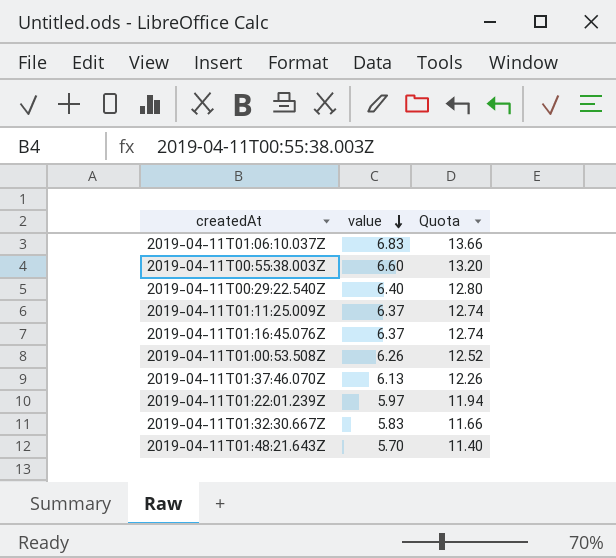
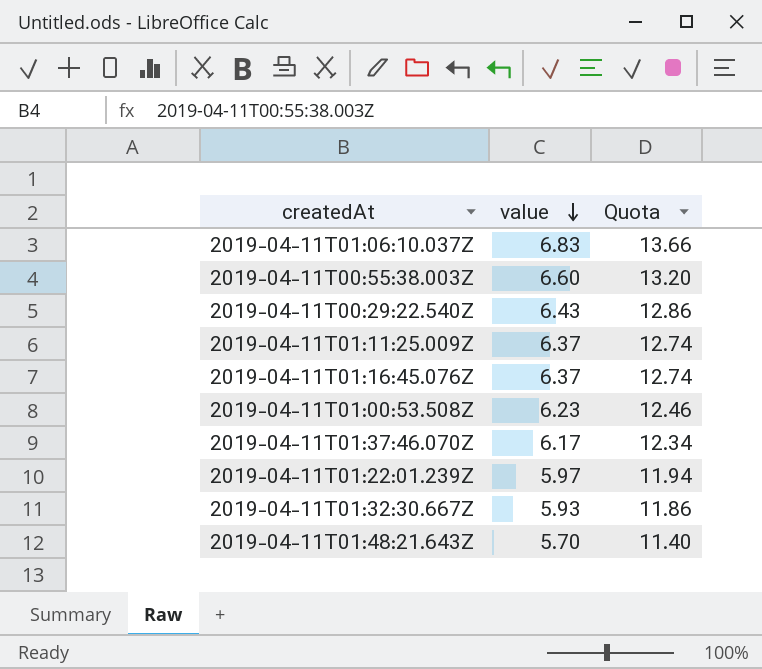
2019-04-11T00:29:22.540Z | value: 6.40 -> 6.43
2019-04-11T00:29:22.540Z | Quota: 12.80 -> 12.86
2019-04-11T01:00:53.508Z | value: 6.26 -> 6.23
2019-04-11T01:00:53.508Z | Quota: 12.52 -> 12.46
2019-04-11T01:37:46.070Z | value: 6.13 -> 6.17
2019-04-11T01:37:46.070Z | Quota: 12.26 -> 12.34
2019-04-11T01:32:30.667Z | value: 5.83 -> 5.93
2019-04-11T01:32:30.667Z | Quota: 11.66 -> 11.86

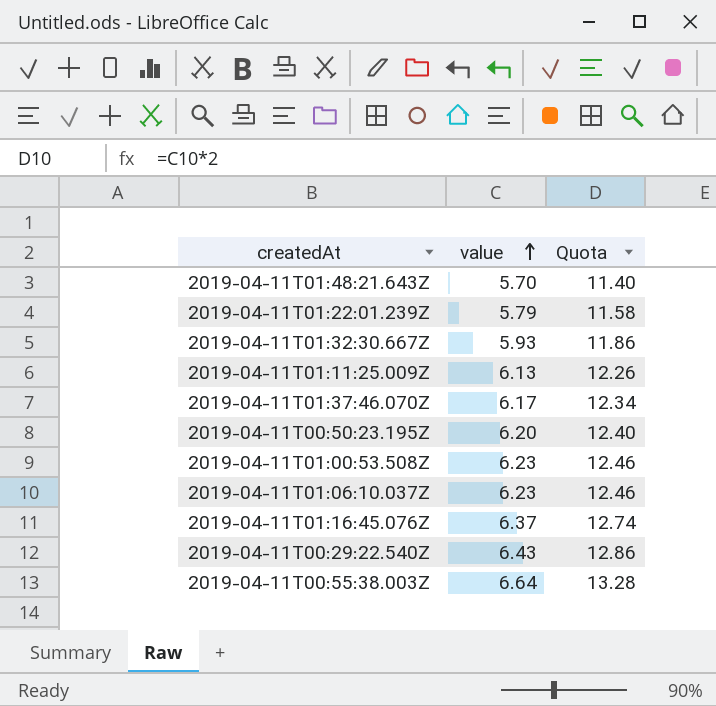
row order: value descending -> value ascending
2019-04-11T01:22:01.239Z | value: 5.97 -> 5.79
2019-04-11T01:22:01.239Z | Quota: 11.94 -> 11.58
2019-04-11T01:11:25.009Z | value: 6.37 -> 6.13
2019-04-11T01:11:25.009Z | Quota: 12.74 -> 12.26
row 2019-04-11T00:50:23.195Z: none -> 6.20 | 12.40
2019-04-11T01:06:10.037Z | value: 6.83 -> 6.23
2019-04-11T01:06:10.037Z | Quota: 13.66 -> 12.46
2019-04-11T00:55:38.003Z | value: 6.60 -> 6.64
2019-04-11T00:55:38.003Z | Quota: 13.20 -> 13.28

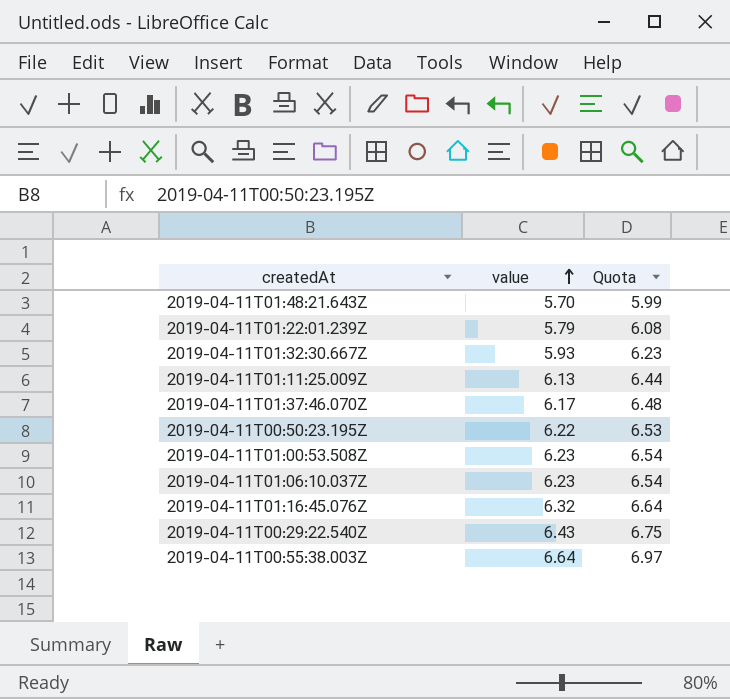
column Quota | formula: [value] * 2 -> [value] * 1.05
2019-04-11T00:50:23.195Z | value: 6.20 -> 6.22
2019-04-11T01:16:45.076Z | value: 6.37 -> 6.32

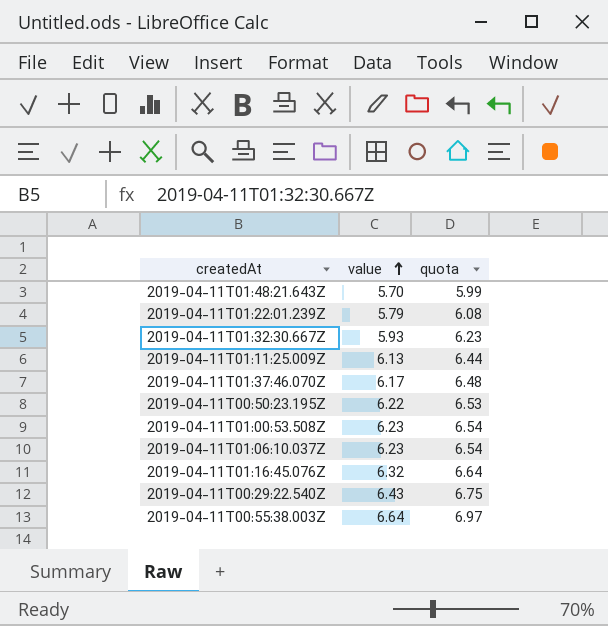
column name: Quota -> quota

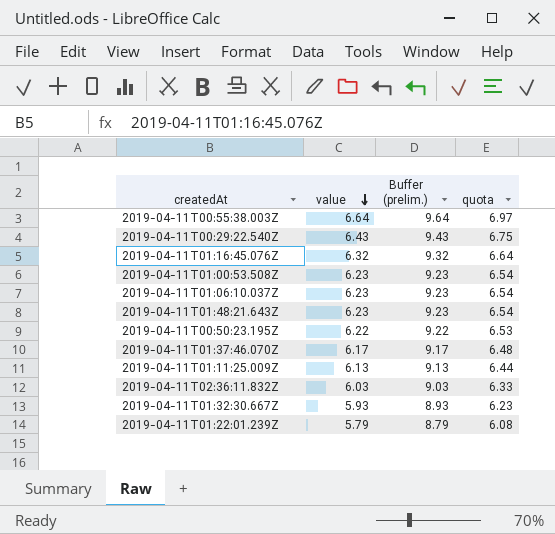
row order: value ascending -> value descending
column Buffer (prelim.) | formula: none -> [value] + 3
2019-04-11T01:48:21.643Z | value: 5.70 -> 6.23
2019-04-11T01:48:21.643Z | quota: 5.99 -> 6.54
row 2019-04-11T02:36:11.832Z: none -> 6.03 | 9.03 | 6.33

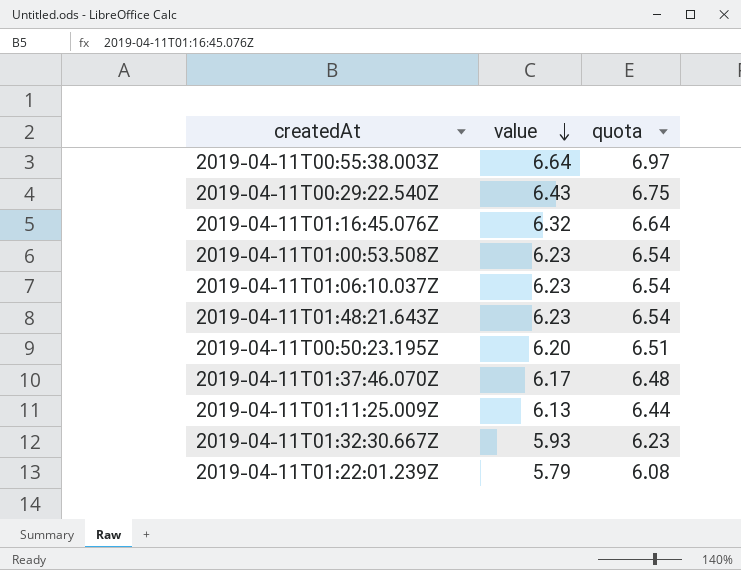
column Buffer (prelim.) | formula: [value] + 3 -> none
row 2019-04-11T02:36:11.832Z: 6.03 | 9.03 | 6.33 -> none
2019-04-11T00:50:23.195Z | value: 6.22 -> 6.20
2019-04-11T00:50:23.195Z | quota: 6.53 -> 6.51

